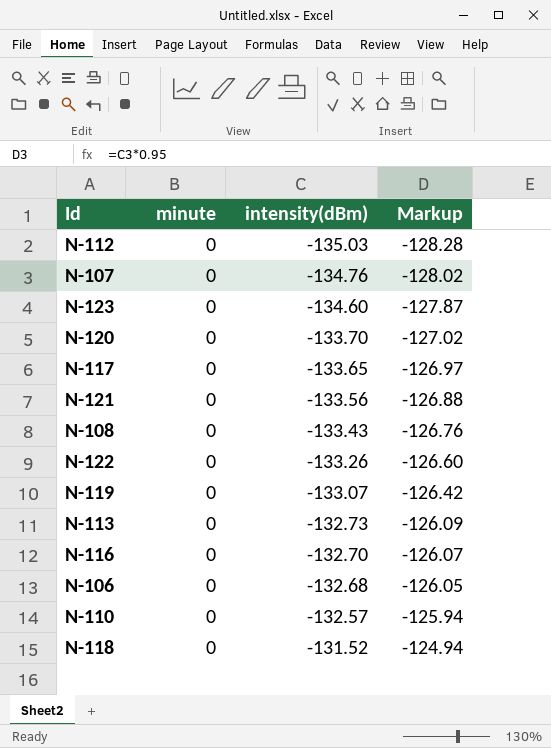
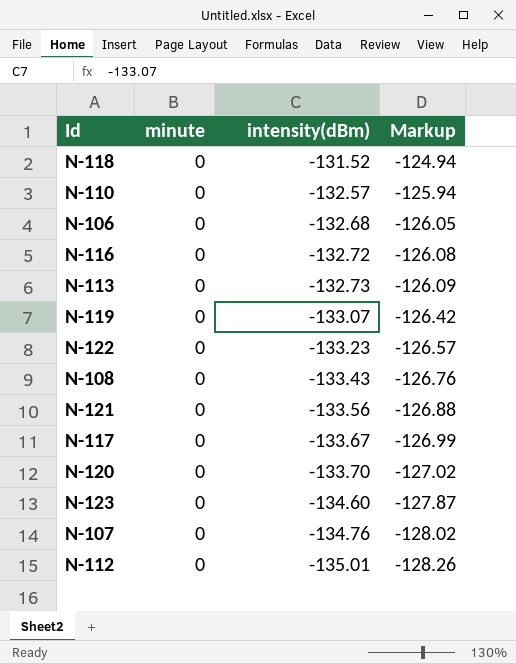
row order: intensity(dBm) ascending -> intensity(dBm) descending
N-116 | intensity(dBm): -132.70 -> -132.72
N-116 | Markup: -126.07 -> -126.08
N-122 | intensity(dBm): -133.26 -> -133.23
N-122 | Markup: -126.60 -> -126.57
N-117 | intensity(dBm): -133.65 -> -133.67
N-117 | Markup: -126.97 -> -126.99
N-112 | intensity(dBm): -135.03 -> -135.01
N-112 | Markup: -128.28 -> -128.26

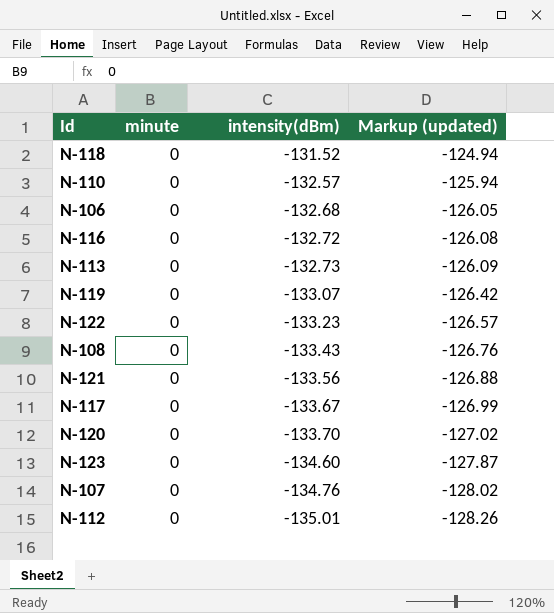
column name: Markup -> Markup (updated)

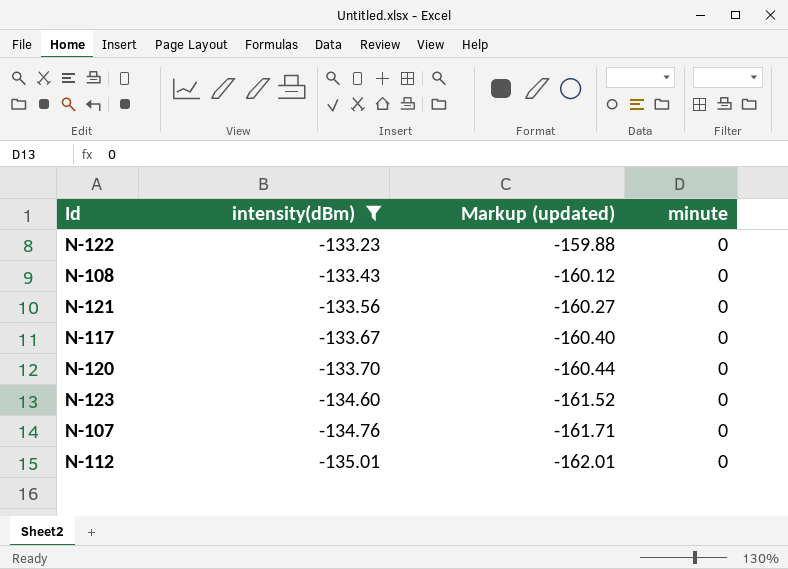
filter: none -> intensity(dBm) <= -133.23
column Markup (updated) | formula: [intensity(dBm)] * 0.95 -> [intensity(dBm)] * 1.2
column minute | position: 2 -> 4

